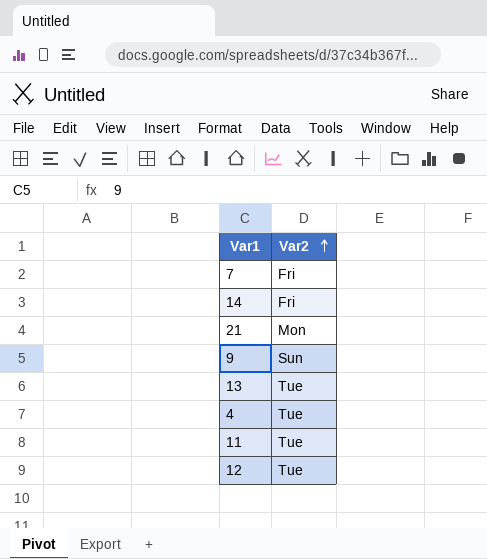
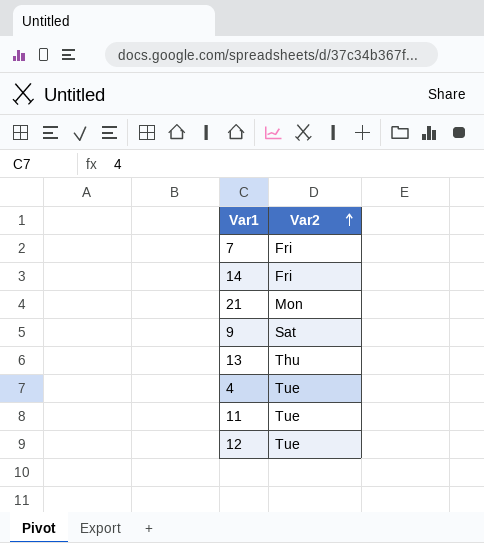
9 | Var2: Sun -> Sat
13 | Var2: Tue -> Thu

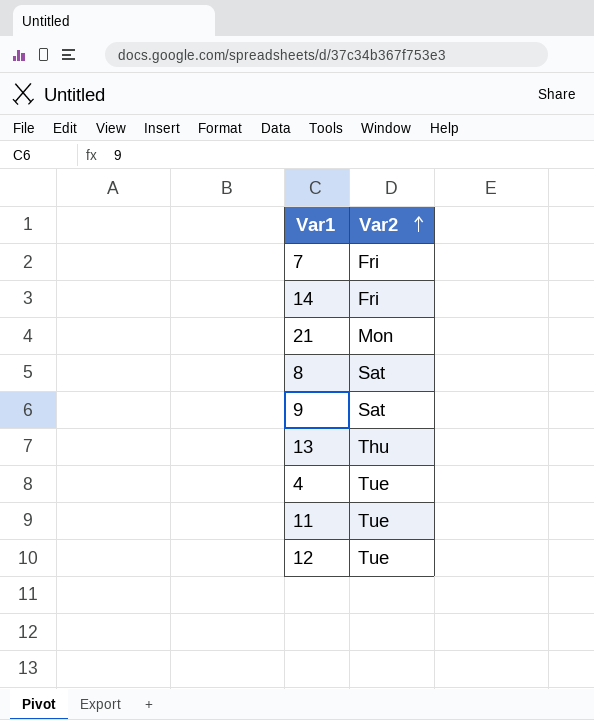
row 8: none -> Sat

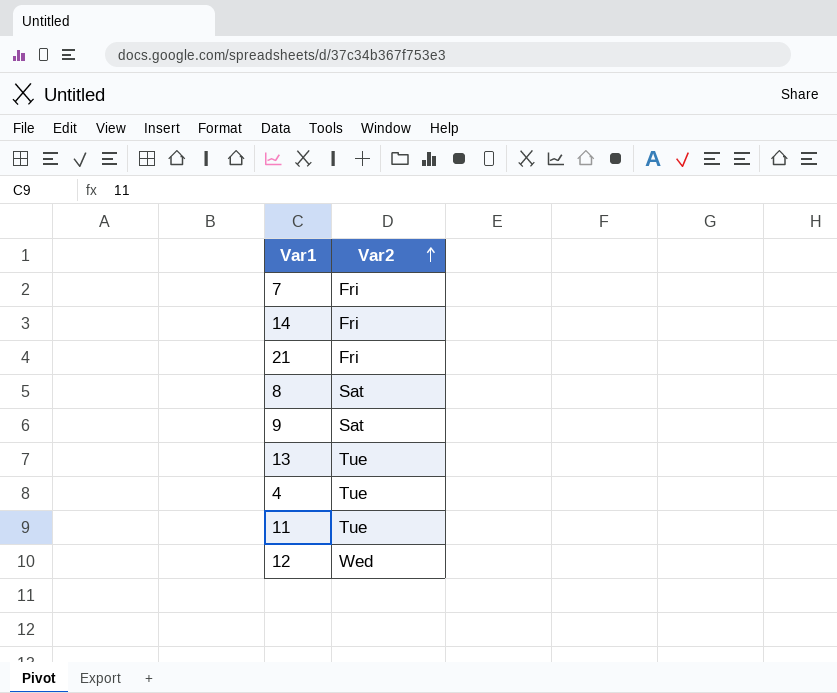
21 | Var2: Mon -> Fri
13 | Var2: Thu -> Tue
12 | Var2: Tue -> Wed

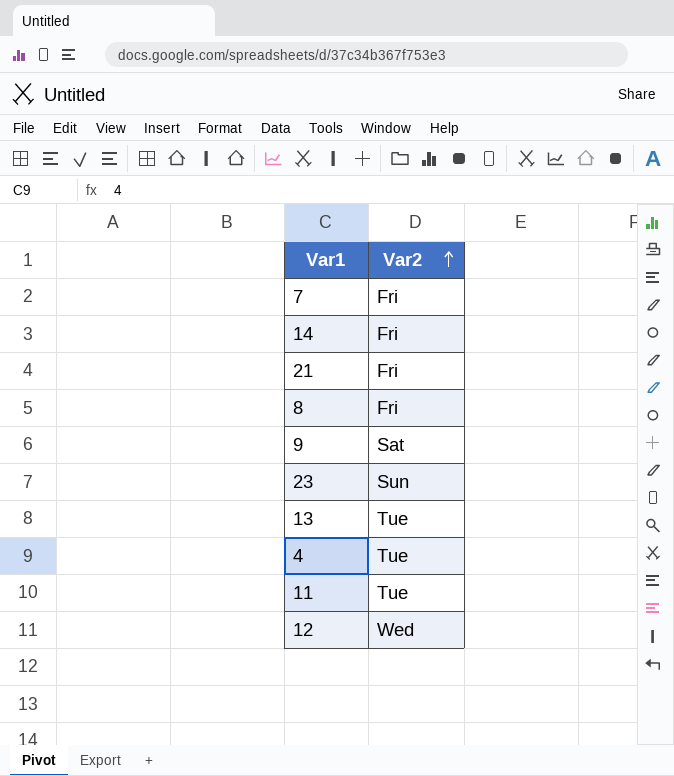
8 | Var2: Sat -> Fri
row 23: none -> Sun

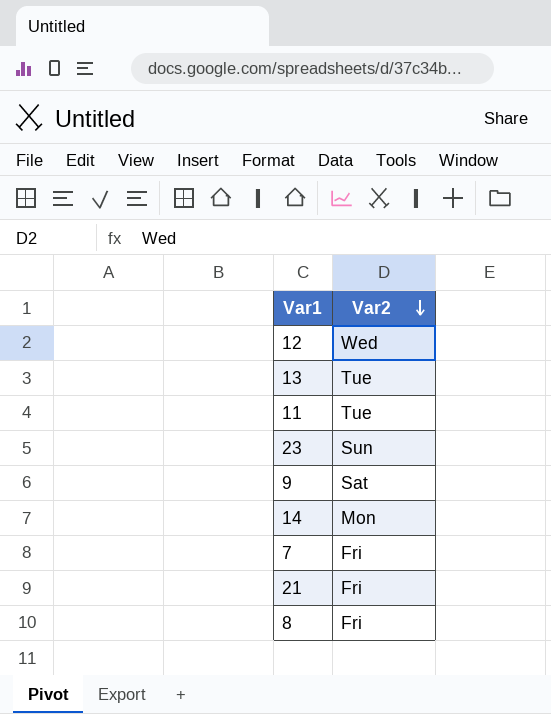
row order: Var2 ascending -> Var2 descending
row 4: Tue -> none
14 | Var2: Fri -> Mon

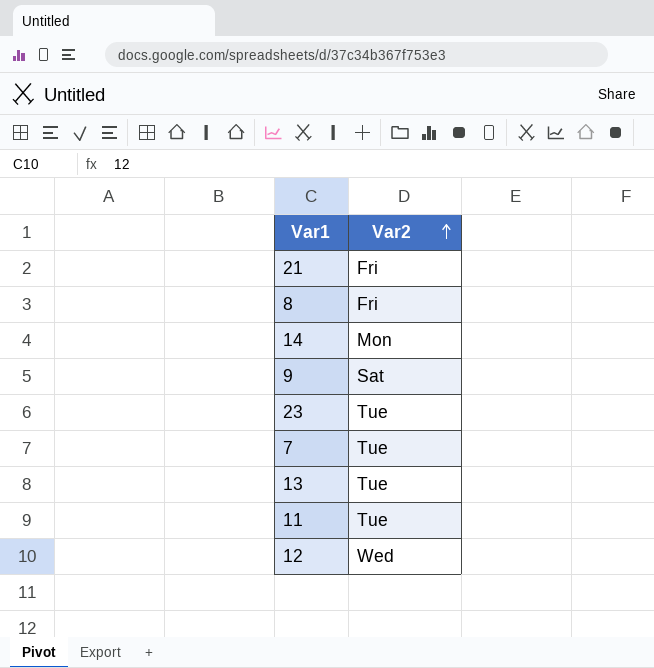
row order: Var2 descending -> Var2 ascending
23 | Var2: Sun -> Tue
7 | Var2: Fri -> Tue

